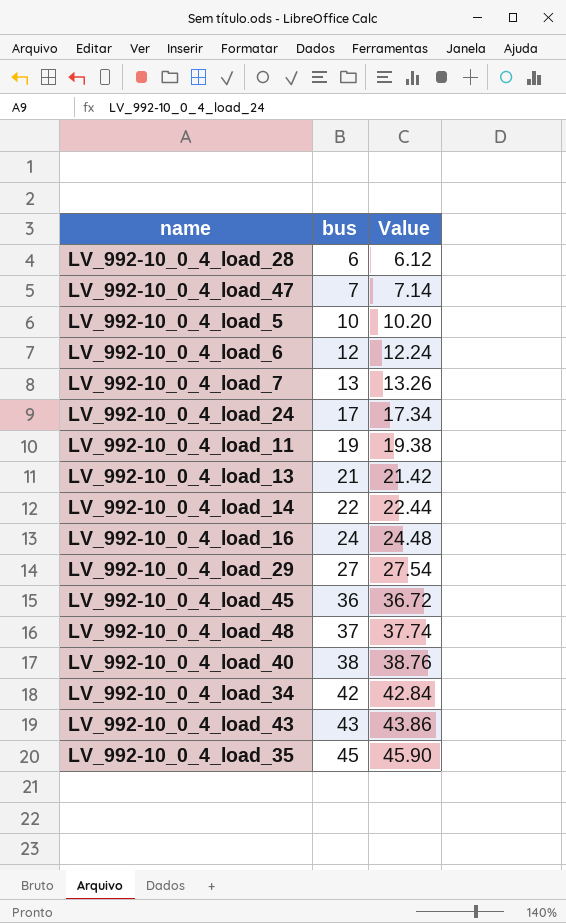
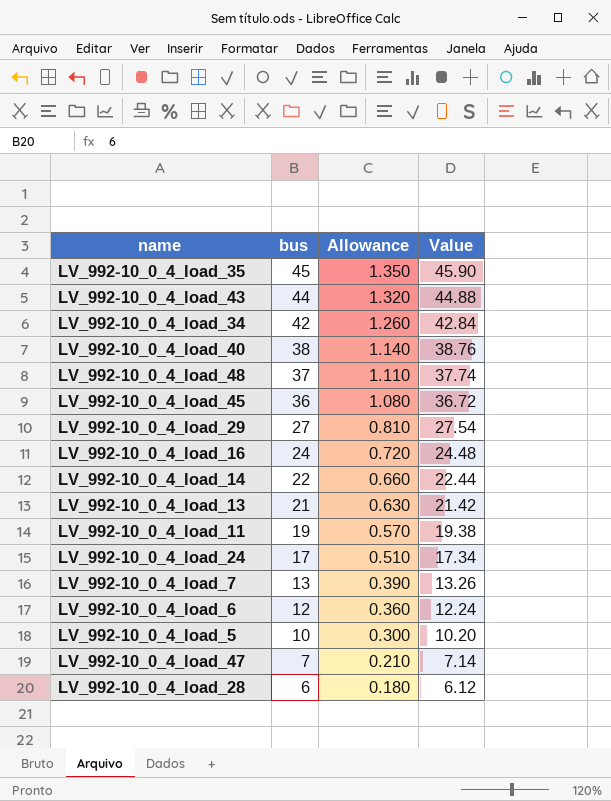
row order: bus ascending -> bus descending
column Allowance | formula: none -> [bus] * 0.03
LV_992-10_0_4_load_43 | bus: 43 -> 44
LV_992-10_0_4_load_43 | Value: 43.86 -> 44.88

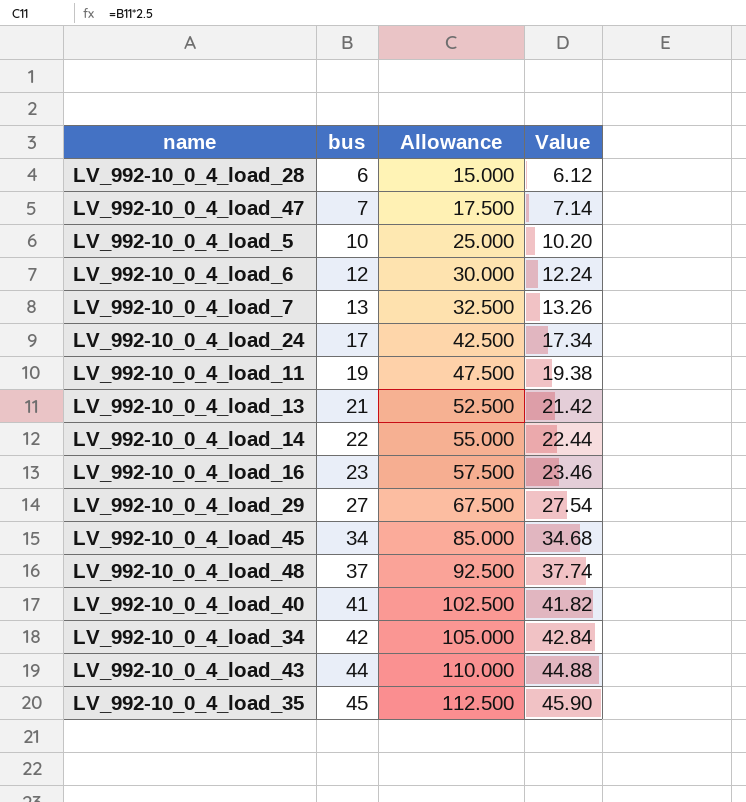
row order: bus descending -> bus ascending
column Allowance | formula: [bus] * 0.03 -> [bus] * 2.5
LV_992-10_0_4_load_16 | bus: 24 -> 23
LV_992-10_0_4_load_16 | Value: 24.48 -> 23.46
LV_992-10_0_4_load_45 | bus: 36 -> 34
LV_992-10_0_4_load_45 | Value: 36.72 -> 34.68
LV_992-10_0_4_load_40 | bus: 38 -> 41
LV_992-10_0_4_load_40 | Value: 38.76 -> 41.82

